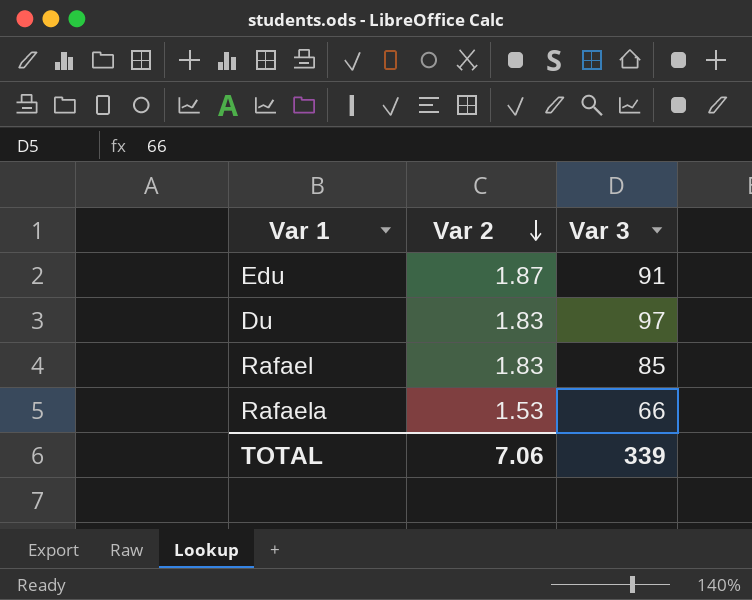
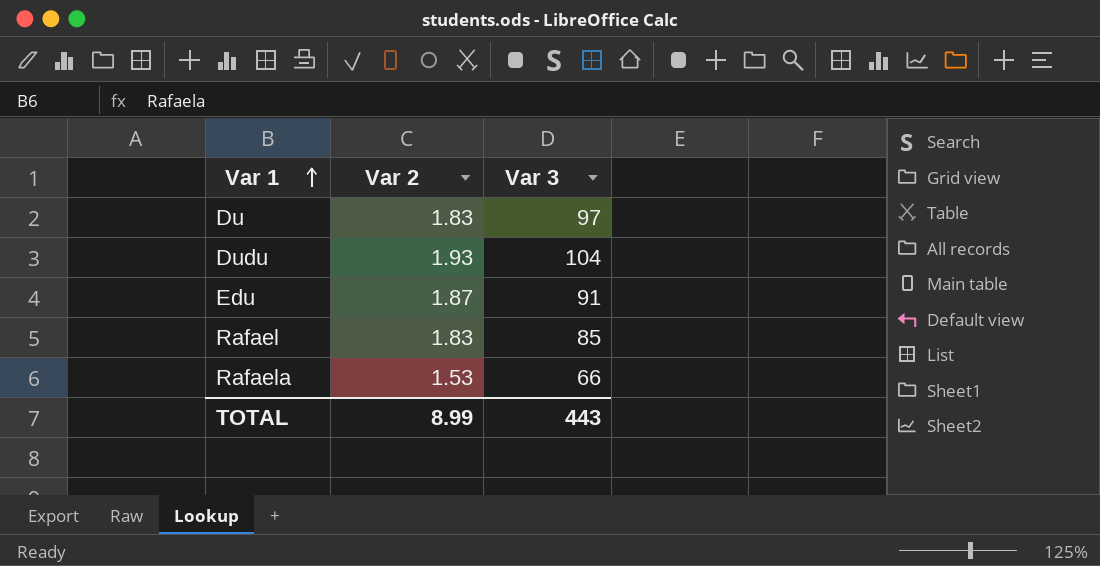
row order: Var 2 descending -> Var 1 ascending
row Dudu: none -> 1.93 | 104
TOTAL | Var 2: 7.06 -> 8.99
TOTAL | Var 3: 339 -> 443

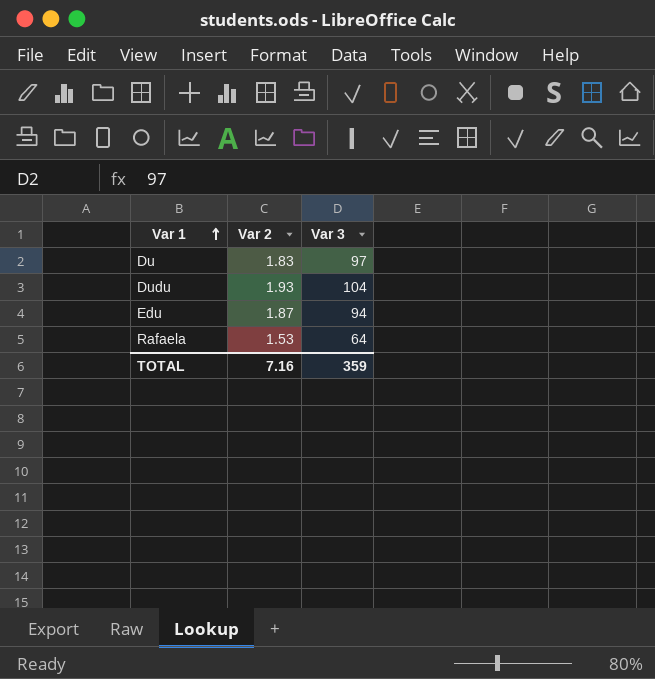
row Rafael: 1.83 | 85 -> none
Edu | Var 3: 91 -> 94
Rafaela | Var 3: 66 -> 64
TOTAL | Var 2: 8.99 -> 7.16
TOTAL | Var 3: 443 -> 359

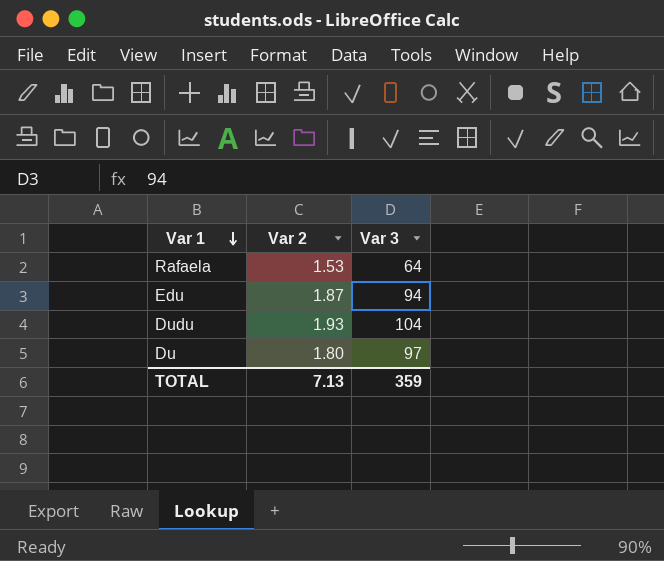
row order: Var 1 ascending -> Var 1 descending
Du | Var 2: 1.83 -> 1.80
TOTAL | Var 2: 7.16 -> 7.13

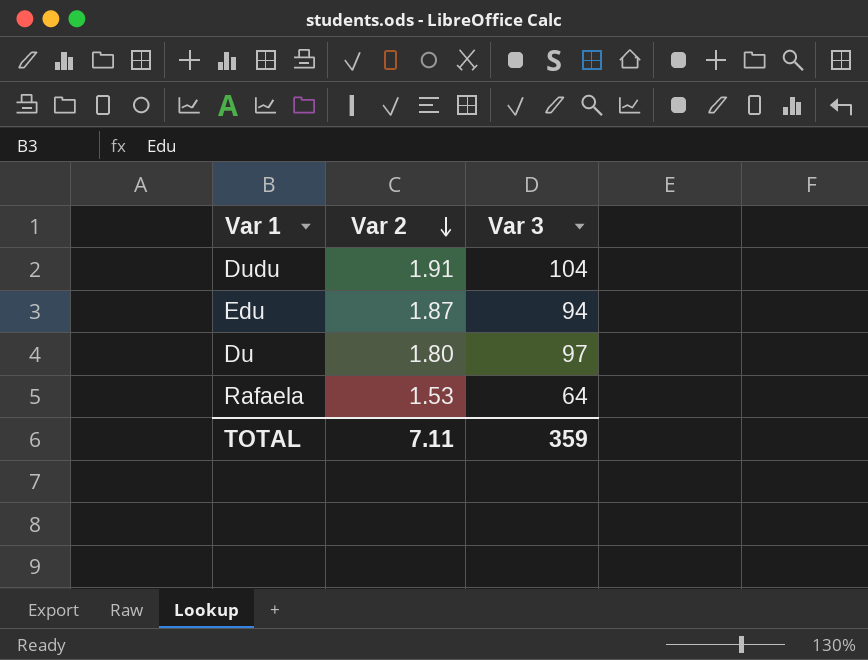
row order: Var 1 descending -> Var 2 descending
Dudu | Var 2: 1.93 -> 1.91
TOTAL | Var 2: 7.13 -> 7.11

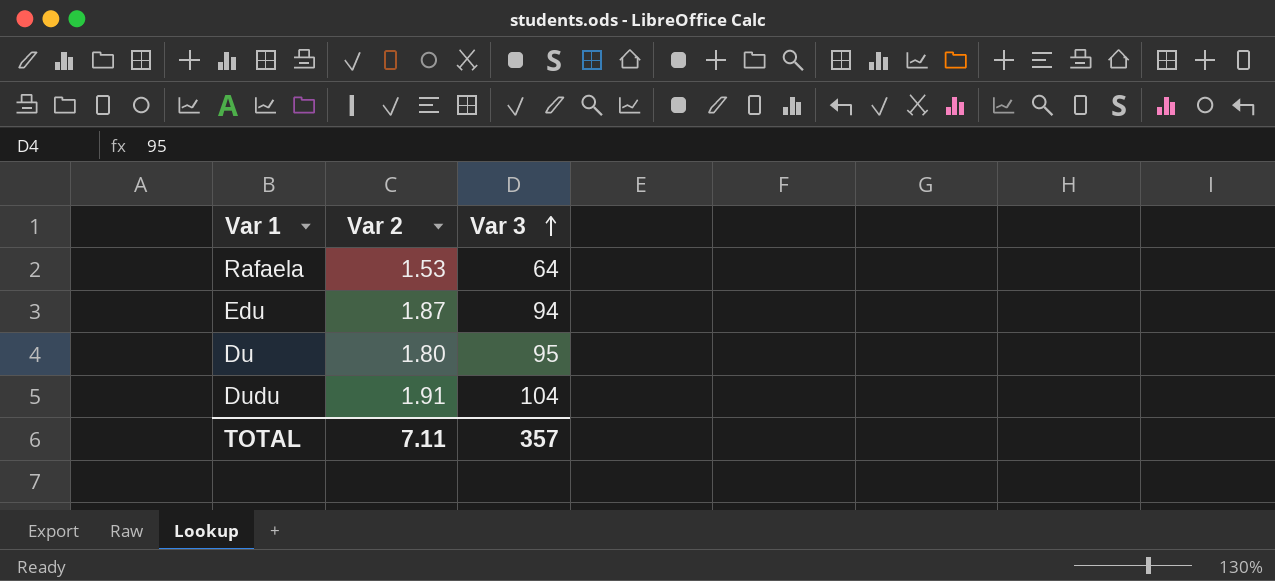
row order: Var 2 descending -> Var 3 ascending
Du | Var 3: 97 -> 95
TOTAL | Var 3: 359 -> 357

